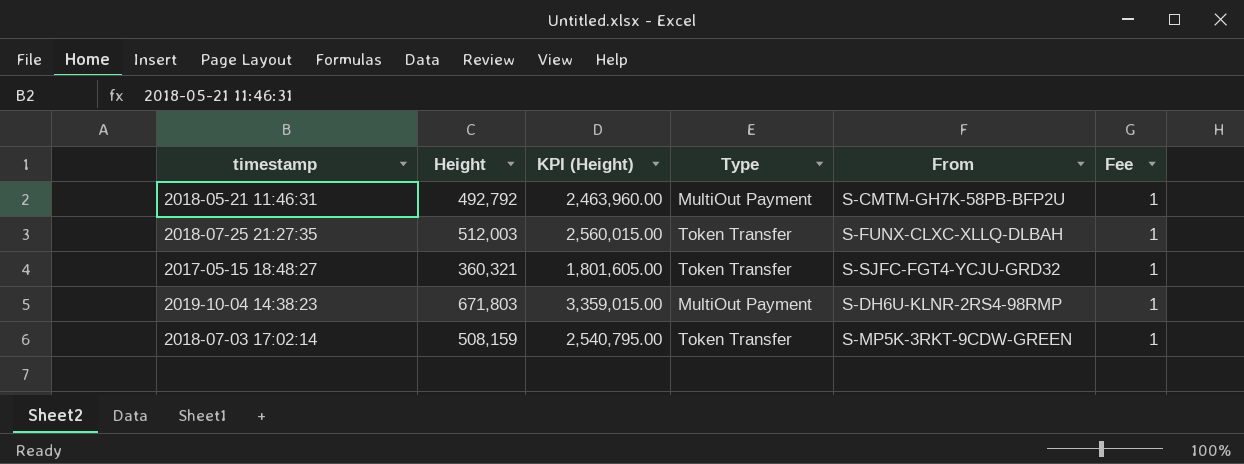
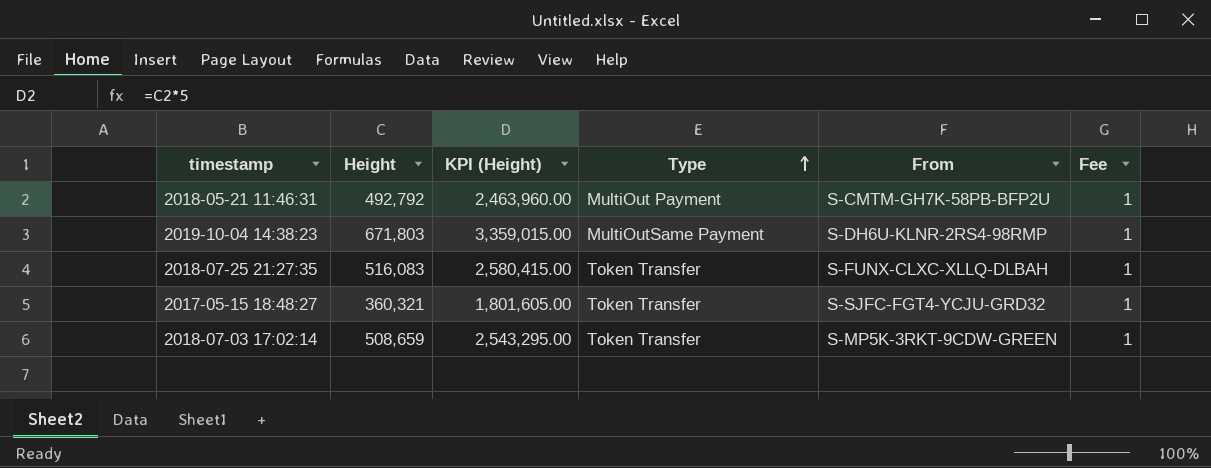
row order: none -> Type ascending
2019-10-04 14:38:23 | Type: MultiOut Payment -> MultiOutSame Payment
2018-07-25 21:27:35 | Height: 512,003 -> 516,083
2018-07-25 21:27:35 | KPI (Height): 2,560,015.00 -> 2,580,415.00
2018-07-03 17:02:14 | Height: 508,159 -> 508,659
2018-07-03 17:02:14 | KPI (Height): 2,540,795.00 -> 2,543,295.00

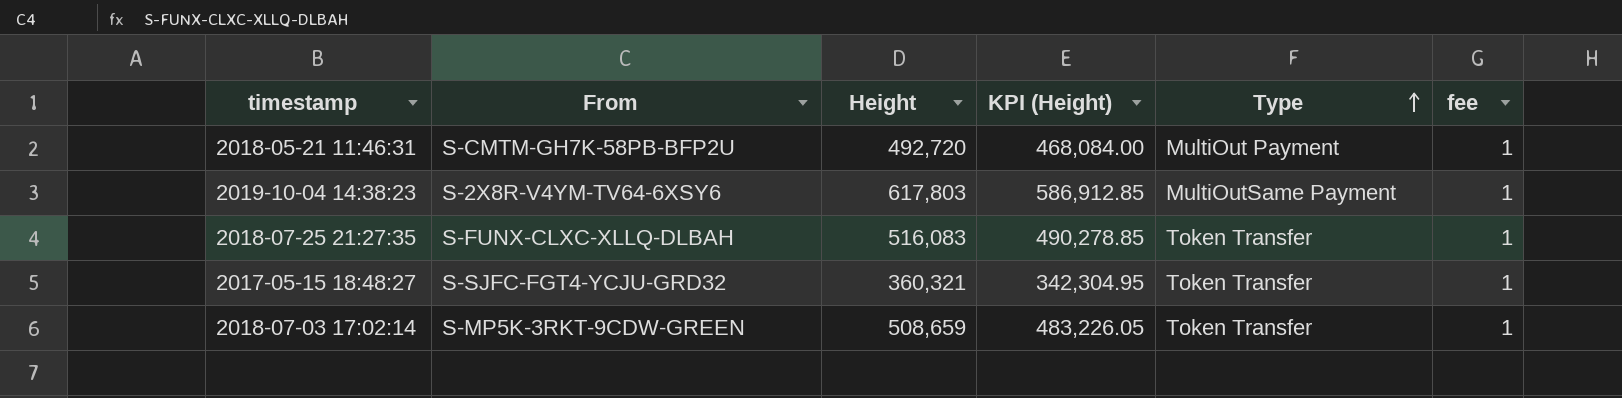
column From | position: 5 -> 2
column KPI (Height) | formula: [Height] * 5 -> [Height] * 0.95
column name: Fee -> fee
2018-05-21 11:46:31 | Height: 492,792 -> 492,720
2019-10-04 14:38:23 | From: S-DH6U-KLNR-2RS4-98RMP -> S-2X8R-V4YM-TV64-6XSY6
2019-10-04 14:38:23 | Height: 671,803 -> 617,803

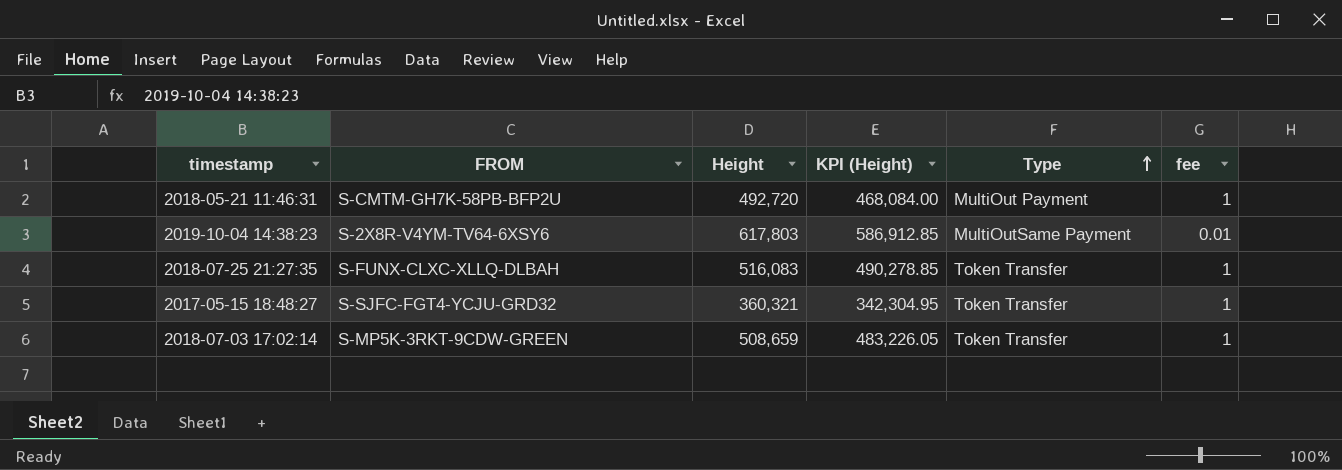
column name: From -> FROM
2019-10-04 14:38:23 | fee: 1 -> 0.01

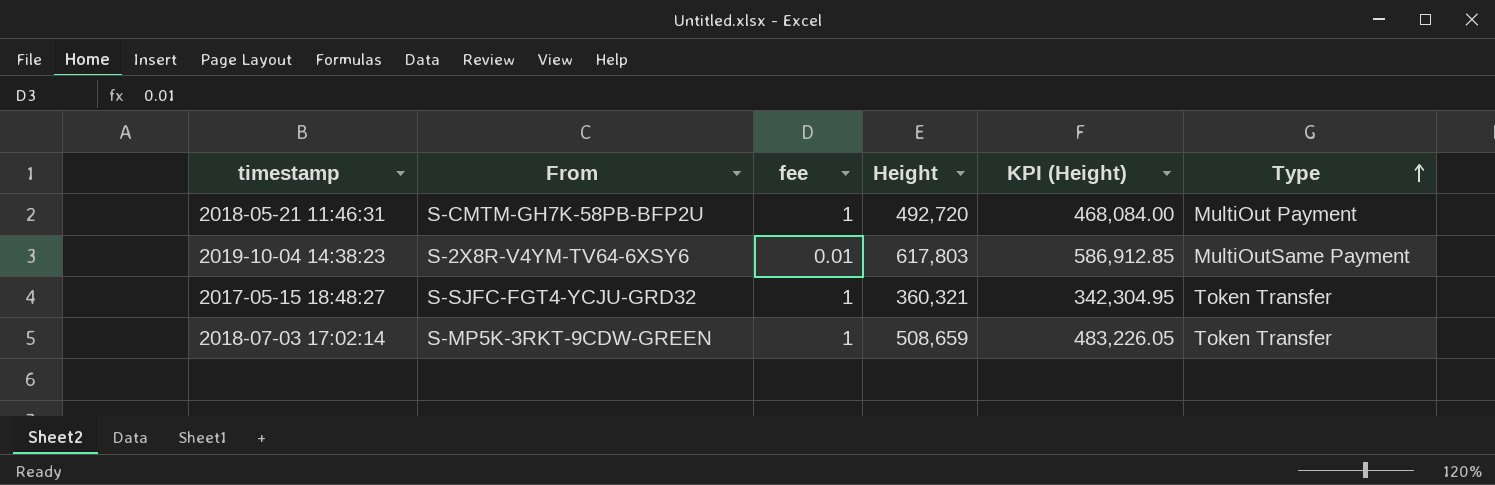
column name: FROM -> From
column fee | position: 6 -> 3
row 2018-07-25 21:27:35: S-FUNX-CLXC-XLLQ-DLBAH | 516,083 | 490,278.85 | Token Transfer | 1 -> none

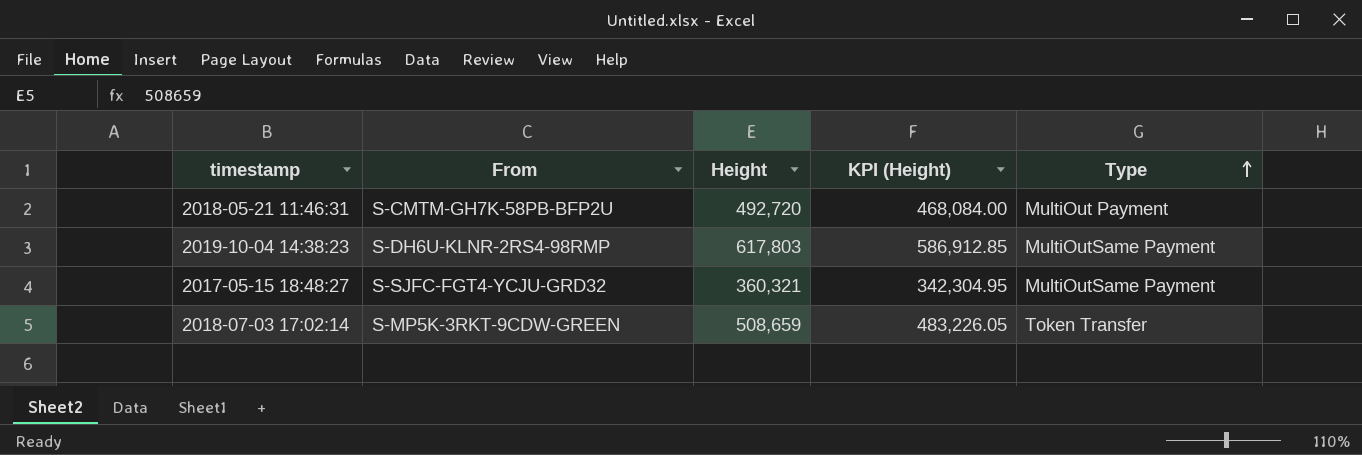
column fee | position: 3 -> none
2019-10-04 14:38:23 | From: S-2X8R-V4YM-TV64-6XSY6 -> S-DH6U-KLNR-2RS4-98RMP
2017-05-15 18:48:27 | Type: Token Transfer -> MultiOutSame Payment

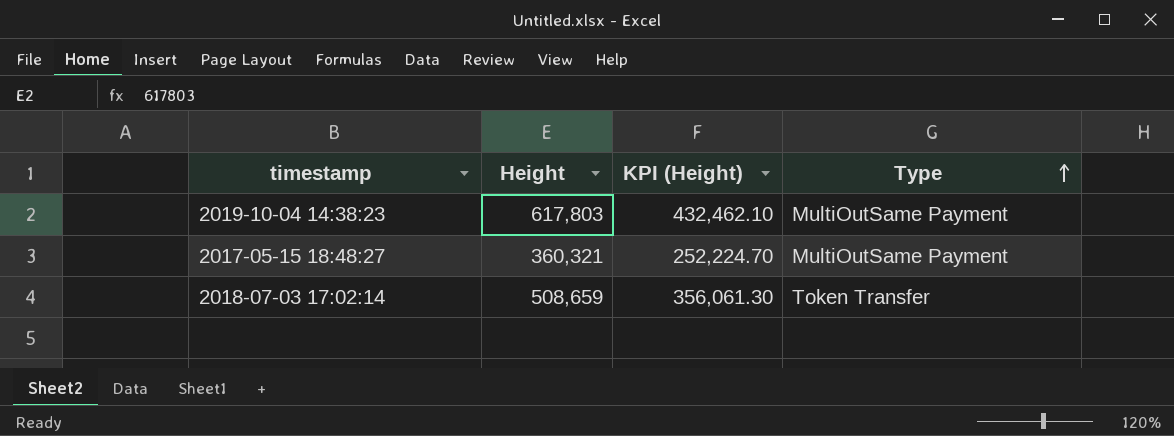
column From | position: 2 -> none
column KPI (Height) | formula: [Height] * 0.95 -> [Height] * 0.7
row 2018-05-21 11:46:31: S-CMTM-GH7K-58PB-BFP2U | 492,720 | 468,084.00 | MultiOut Payment -> none

